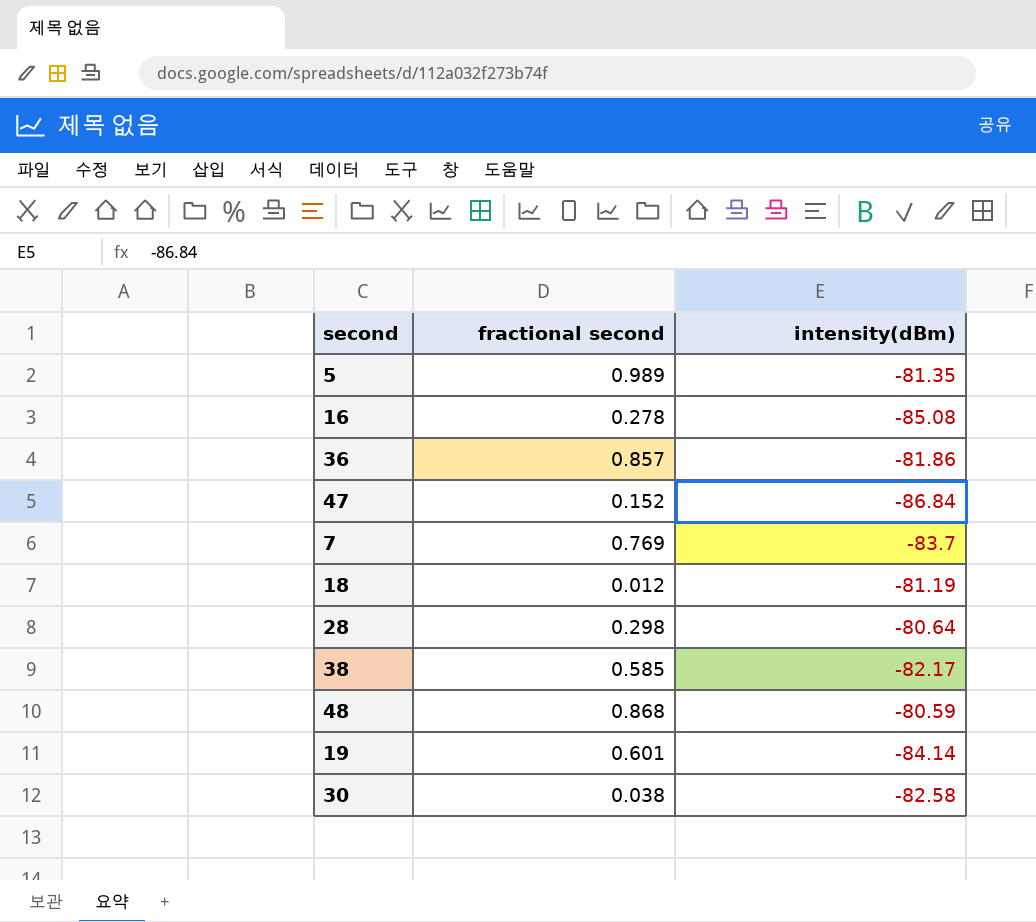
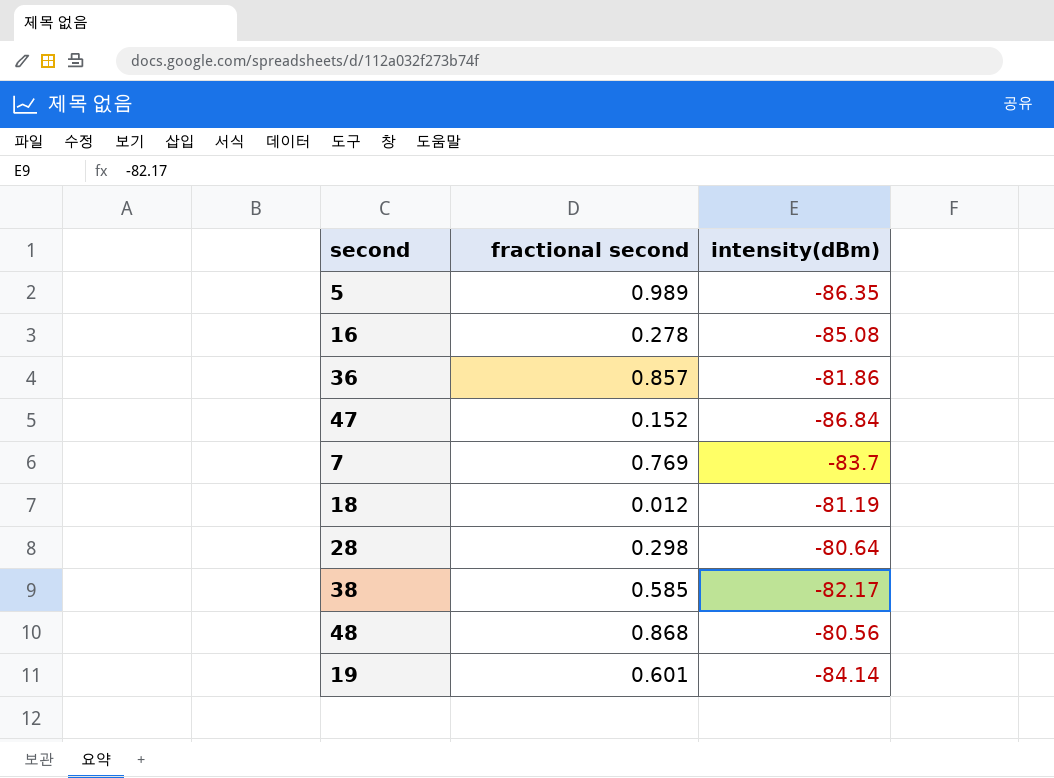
row 30: 0.038 | -82.58 -> none
5 | intensity(dBm): -81.35 -> -86.35
48 | intensity(dBm): -80.59 -> -80.56

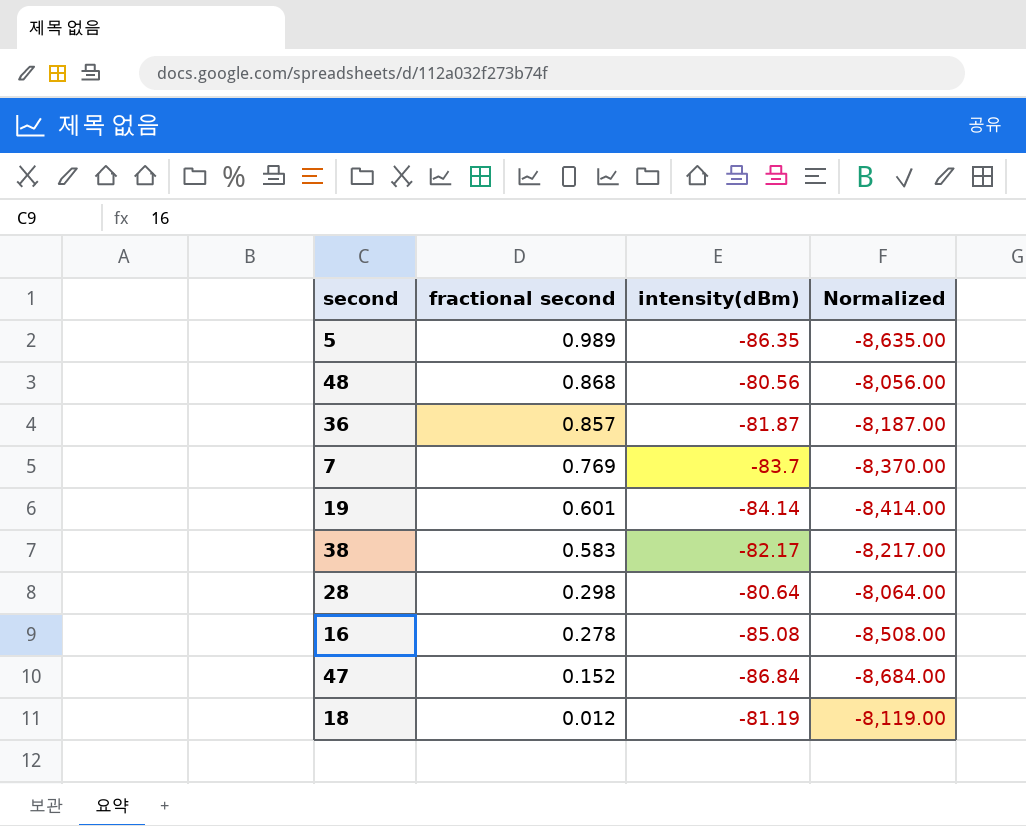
row order: none -> fractional second descending
column Normalized | formula: none -> [intensity(dBm)] * 100
36 | intensity(dBm): -81.86 -> -81.87
38 | fractional second: 0.585 -> 0.583

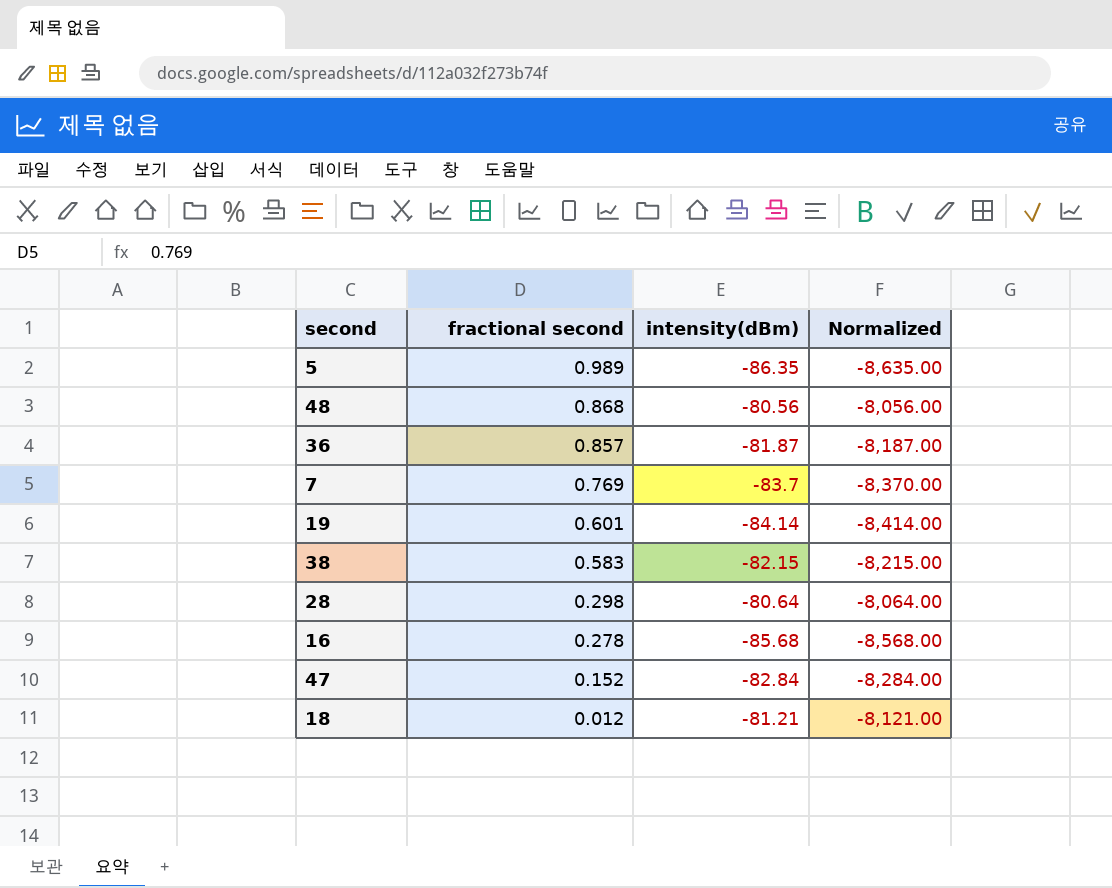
38 | intensity(dBm): -82.17 -> -82.15
38 | Normalized: -8,217.00 -> -8,215.00
16 | intensity(dBm): -85.08 -> -85.68
16 | Normalized: -8,508.00 -> -8,568.00
47 | intensity(dBm): -86.84 -> -82.84
47 | Normalized: -8,684.00 -> -8,284.00
18 | intensity(dBm): -81.19 -> -81.21
18 | Normalized: -8,119.00 -> -8,121.00

